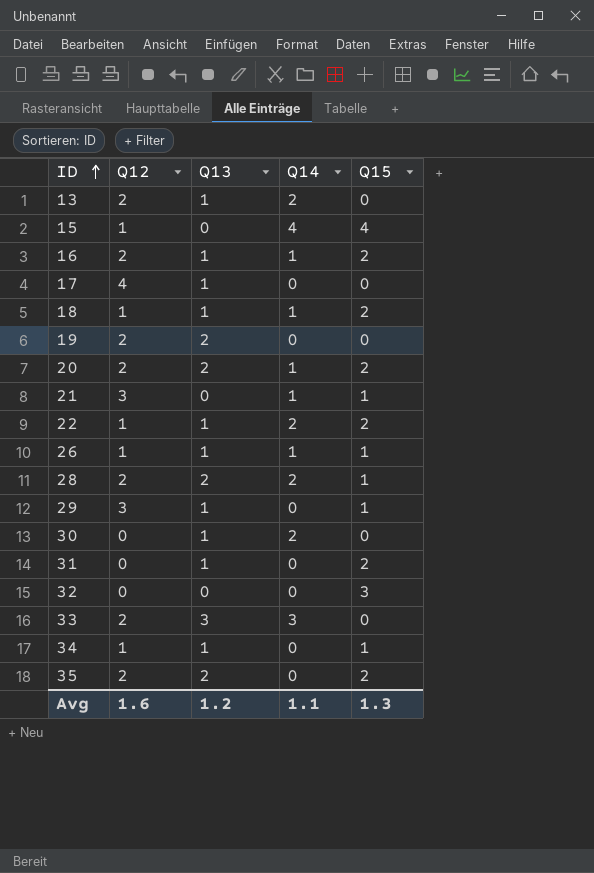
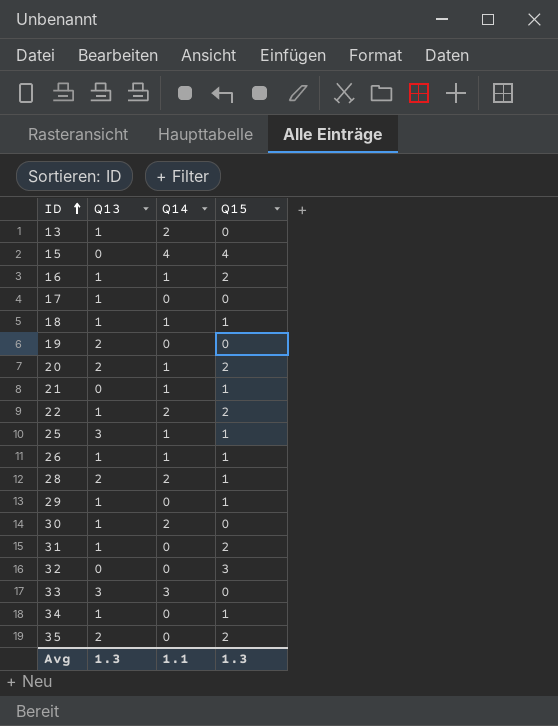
column Q12 | position: 2 -> none
18 | Q15: 2 -> 1
row 25: none -> 3 | 1 | 1
Avg | Q13: 1.2 -> 1.3

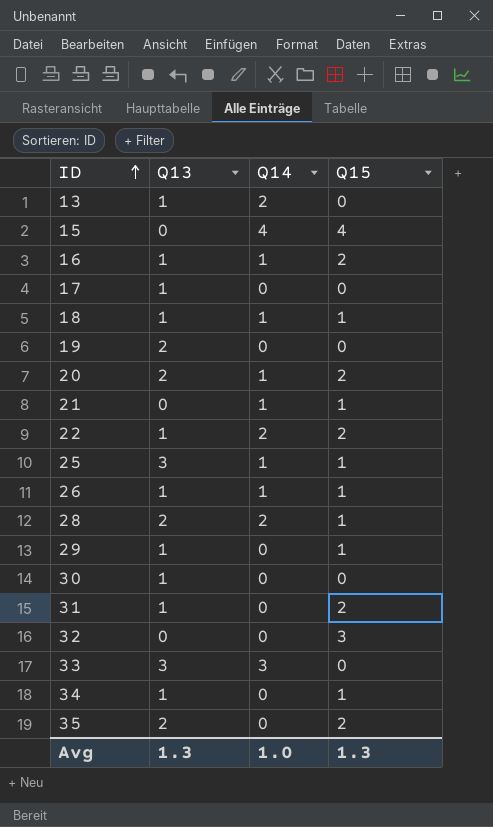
30 | Q14: 2 -> 0
Avg | Q14: 1.1 -> 1.0

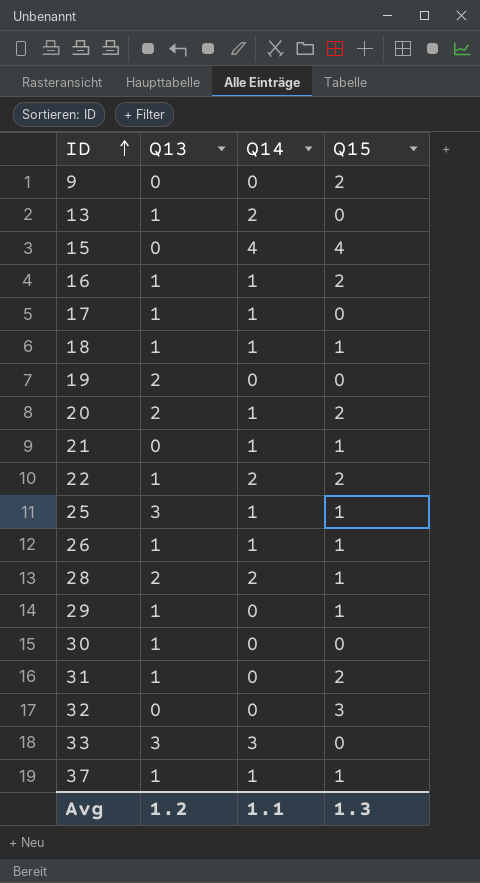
row 34: 1 | 0 | 1 -> none
row 35: 2 | 0 | 2 -> none
row 9: none -> 0 | 0 | 2
17 | Q14: 0 -> 1
row 37: none -> 1 | 1 | 1
Avg | Q13: 1.3 -> 1.2
Avg | Q14: 1.0 -> 1.1

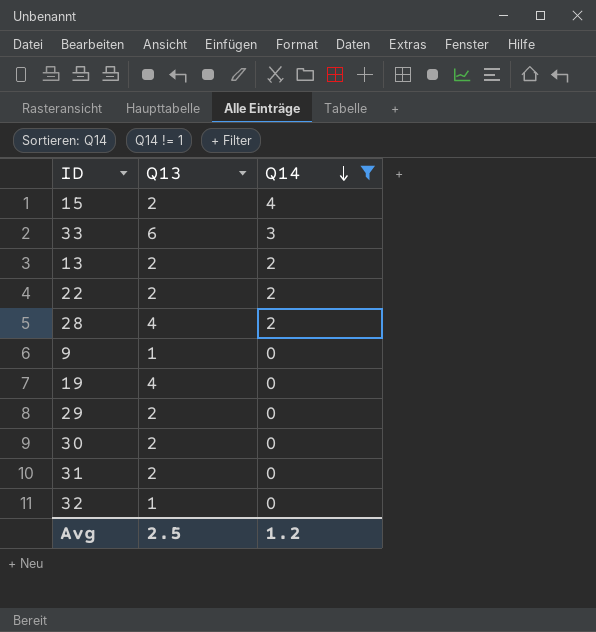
filter: none -> Q14 != 1
row order: ID ascending -> Q14 descending
column Q15 | position: 4 -> none
15 | Q13: 0 -> 2
33 | Q13: 3 -> 6
13 | Q13: 1 -> 2
22 | Q13: 1 -> 2
28 | Q13: 2 -> 4
9 | Q13: 0 -> 1
19 | Q13: 2 -> 4
29 | Q13: 1 -> 2
30 | Q13: 1 -> 2
31 | Q13: 1 -> 2
32 | Q13: 0 -> 1
Avg | Q13: 1.2 -> 2.5
Avg | Q14: 1.1 -> 1.2

